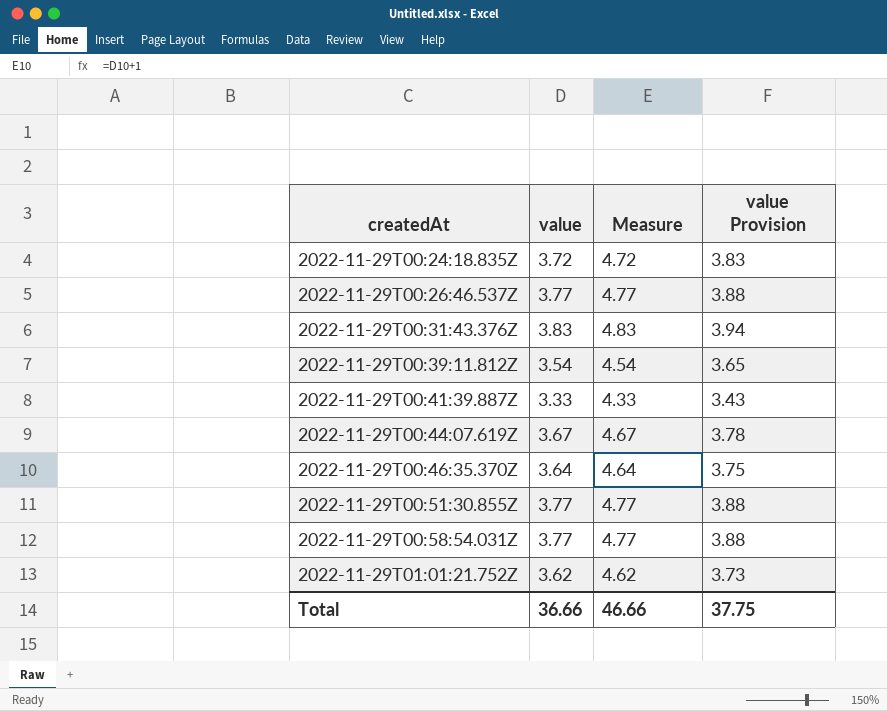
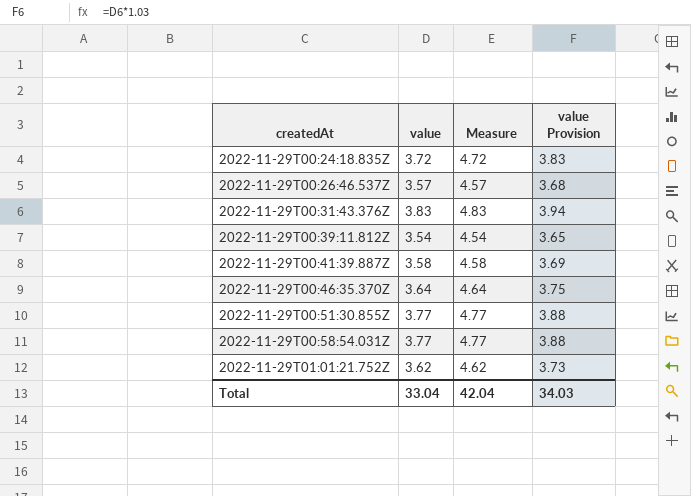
row 2022-11-29T00:44:07.619Z: 3.67 | 4.67 | 3.78 -> none
2022-11-29T00:26:46.537Z | value: 3.77 -> 3.57
2022-11-29T00:26:46.537Z | Measure: 4.77 -> 4.57
2022-11-29T00:26:46.537Z | value Provision: 3.88 -> 3.68
2022-11-29T00:41:39.887Z | value: 3.33 -> 3.58
2022-11-29T00:41:39.887Z | Measure: 4.33 -> 4.58
2022-11-29T00:41:39.887Z | value Provision: 3.43 -> 3.69
Total | value: 36.66 -> 33.04
Total | Measure: 46.66 -> 42.04
Total | value Provision: 37.75 -> 34.03

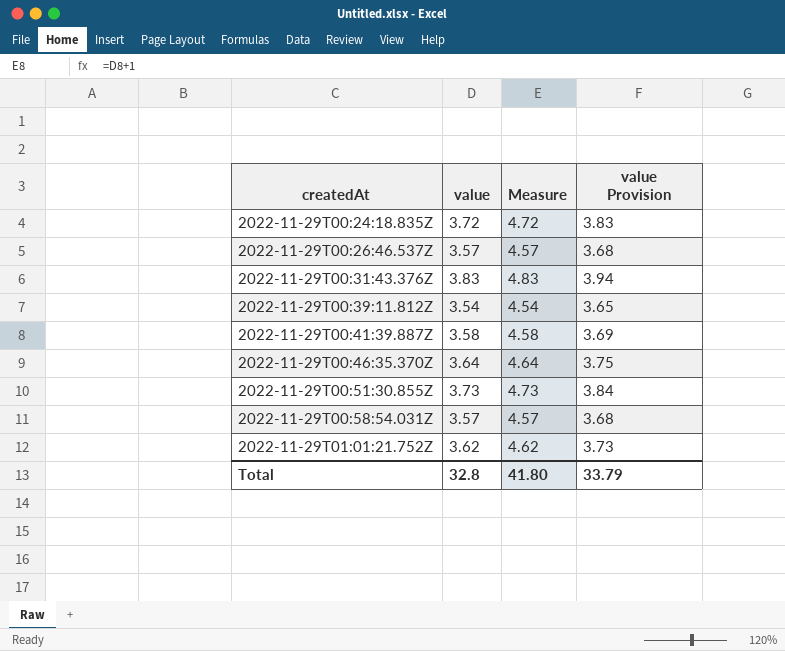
2022-11-29T00:51:30.855Z | value: 3.77 -> 3.73
2022-11-29T00:51:30.855Z | Measure: 4.77 -> 4.73
2022-11-29T00:51:30.855Z | value Provision: 3.88 -> 3.84
2022-11-29T00:58:54.031Z | value: 3.77 -> 3.57
2022-11-29T00:58:54.031Z | Measure: 4.77 -> 4.57
2022-11-29T00:58:54.031Z | value Provision: 3.88 -> 3.68
Total | value: 33.04 -> 32.8
Total | Measure: 42.04 -> 41.80
Total | value Provision: 34.03 -> 33.79

